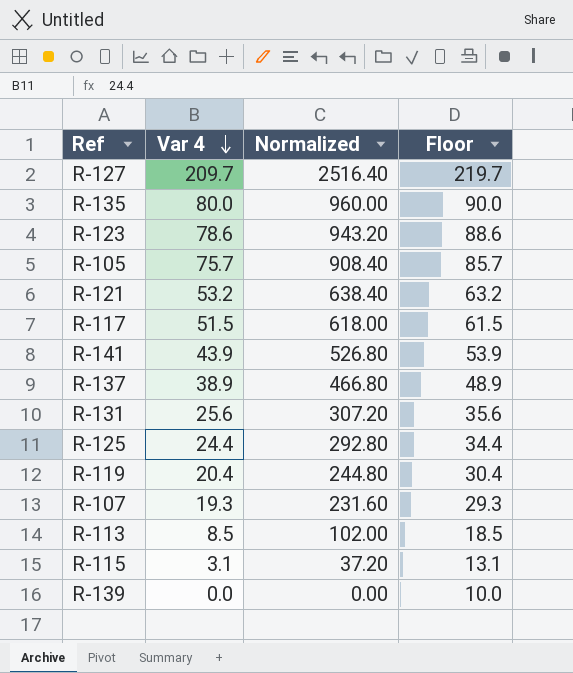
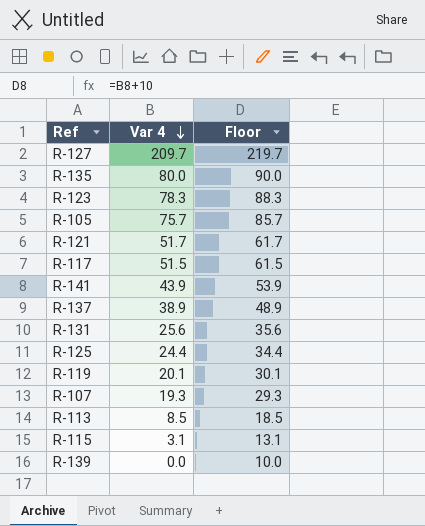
column Normalized | formula: [Var 4] * 12 -> none
R-123 | Var 4: 78.6 -> 78.3
R-123 | Floor: 88.6 -> 88.3
R-121 | Var 4: 53.2 -> 51.7
R-121 | Floor: 63.2 -> 61.7
R-119 | Var 4: 20.4 -> 20.1
R-119 | Floor: 30.4 -> 30.1

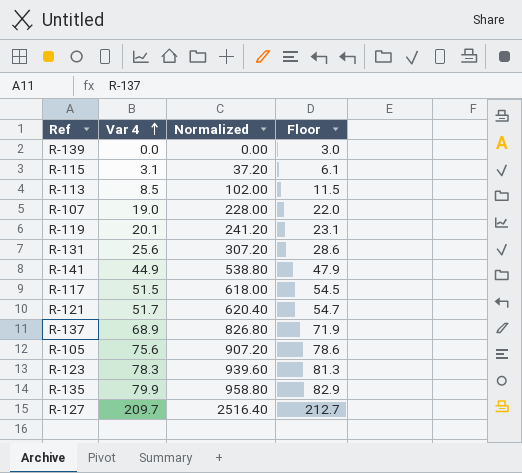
row order: Var 4 descending -> Var 4 ascending
column Normalized | formula: none -> [Var 4] * 12
column Floor | formula: [Var 4] + 10 -> [Var 4] + 3
row R-125: 24.4 | 34.4 -> none
R-107 | Var 4: 19.3 -> 19.0
R-141 | Var 4: 43.9 -> 44.9
R-137 | Var 4: 38.9 -> 68.9
R-105 | Var 4: 75.7 -> 75.6
R-135 | Var 4: 80.0 -> 79.9

